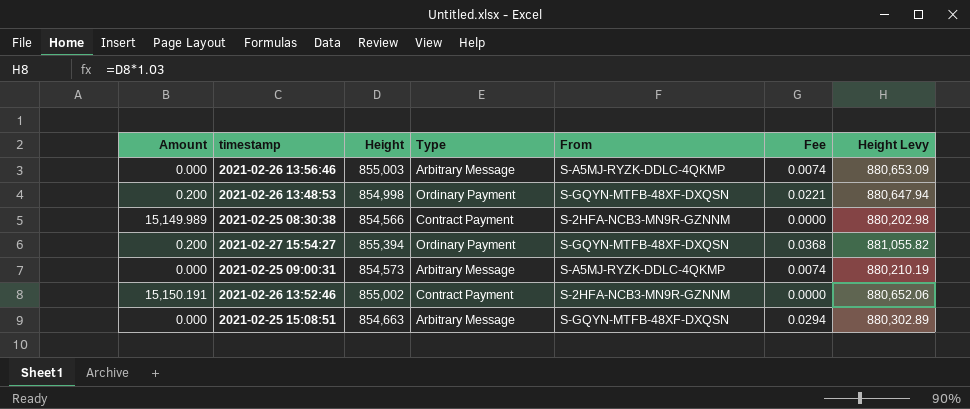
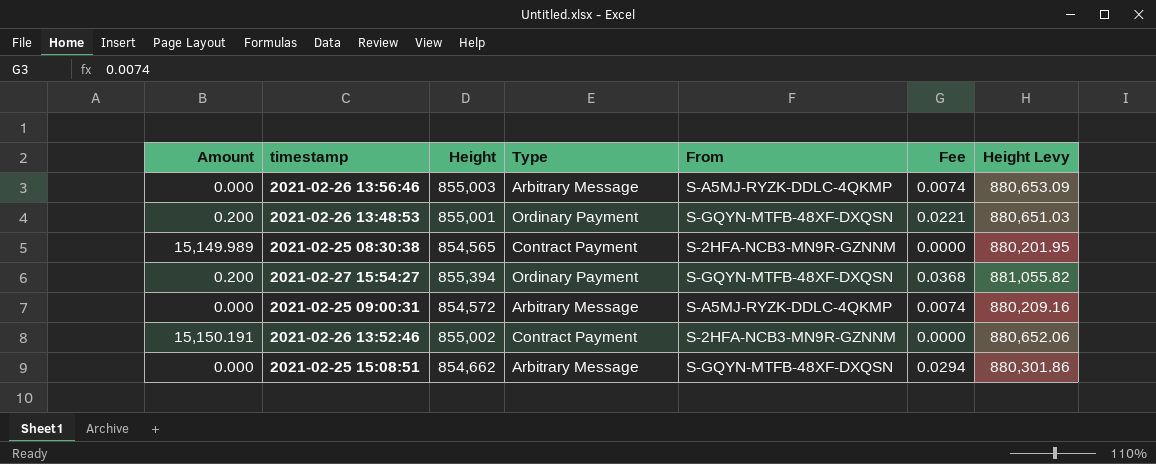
2021-02-26 13:48:53 | Height: 854,998 -> 855,001
2021-02-26 13:48:53 | Height Levy: 880,647.94 -> 880,651.03
2021-02-25 08:30:38 | Height: 854,566 -> 854,565
2021-02-25 08:30:38 | Height Levy: 880,202.98 -> 880,201.95
2021-02-25 09:00:31 | Height: 854,573 -> 854,572
2021-02-25 09:00:31 | Height Levy: 880,210.19 -> 880,209.16
2021-02-25 15:08:51 | Height: 854,663 -> 854,662
2021-02-25 15:08:51 | Height Levy: 880,302.89 -> 880,301.86

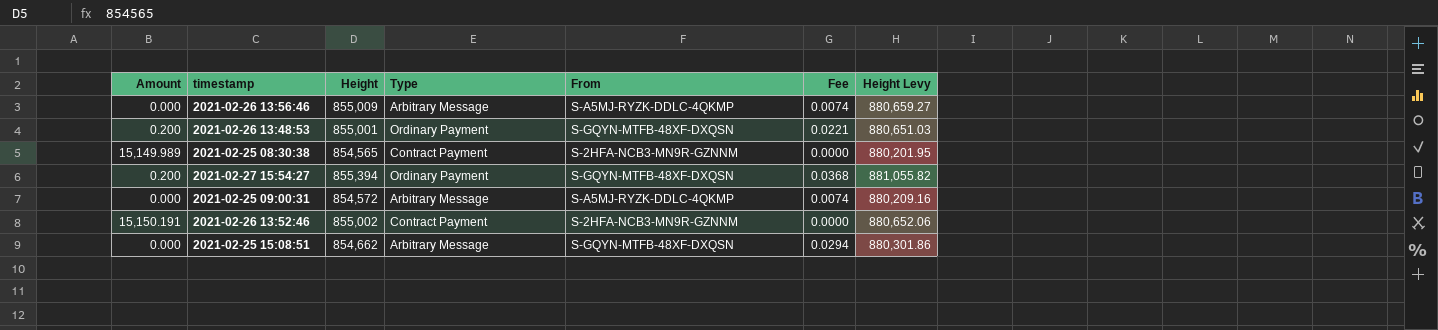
2021-02-26 13:56:46 | Height: 855,003 -> 855,009
2021-02-26 13:56:46 | Height Levy: 880,653.09 -> 880,659.27

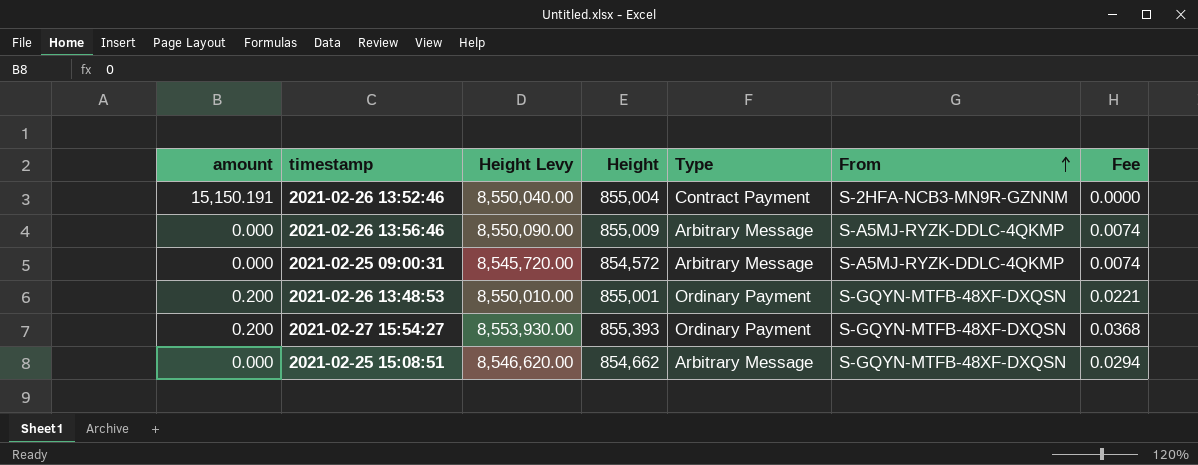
row order: none -> From ascending
column name: Amount -> amount
column Height Levy | formula: [Height] * 1.03 -> [Height] * 10
column Height Levy | position: 7 -> 3
row 2021-02-25 08:30:38: 15,149.989 | 854,565 | Contract Payment | S-2HFA-NCB3-MN9R-GZNNM | 0.0000 | 880,201.95 -> none
2021-02-26 13:52:46 | Height: 855,002 -> 855,004
2021-02-27 15:54:27 | Height: 855,394 -> 855,393

